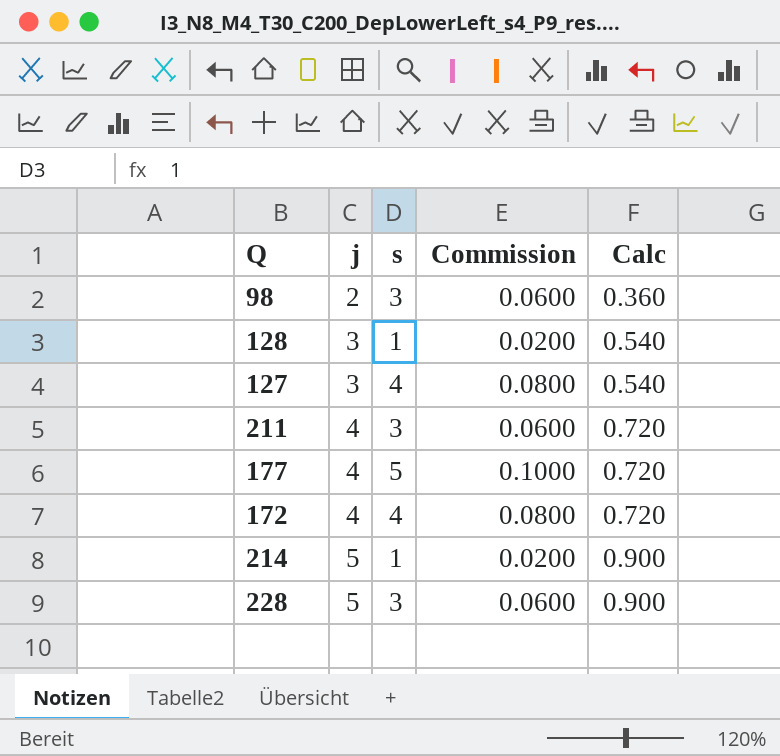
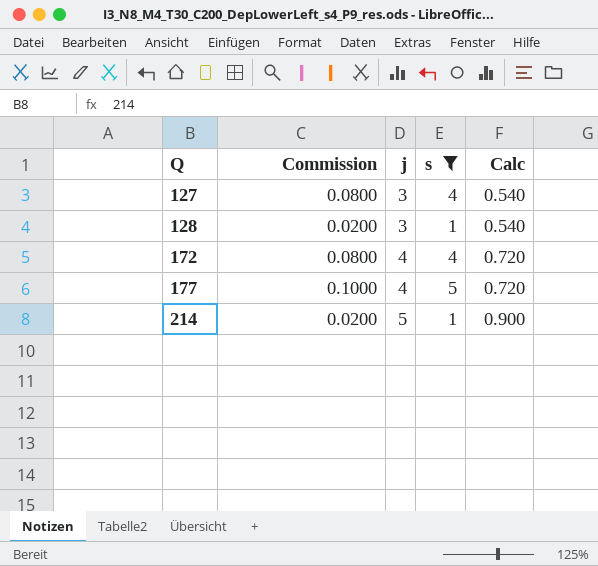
filter: none -> s != 3
row order: j ascending -> Q ascending
column Commission | position: 4 -> 2

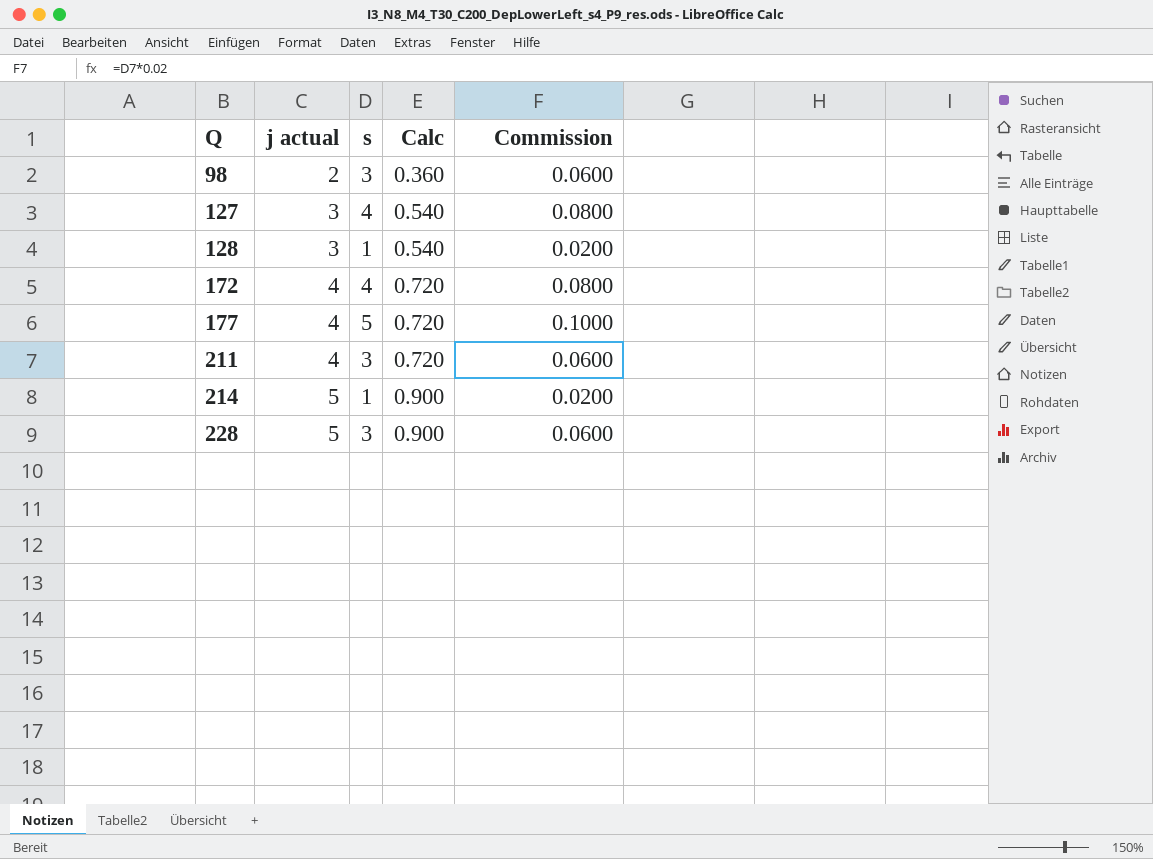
filter: s != 3 -> none
column name: j -> j actual
column Commission | position: 2 -> 5

